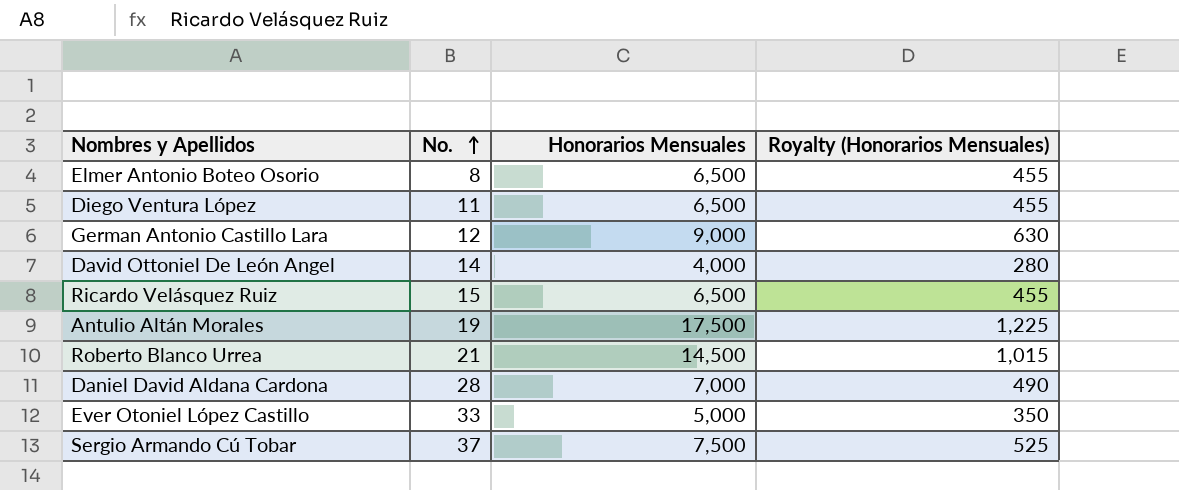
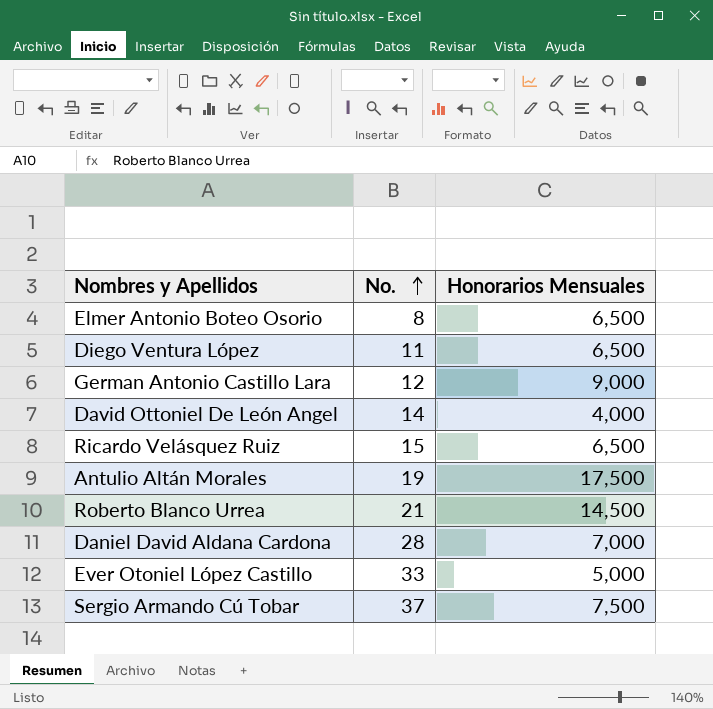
column Royalty (Honorarios Mensuales) | formula: [Honorarios Mensuales] * 0.07 -> none

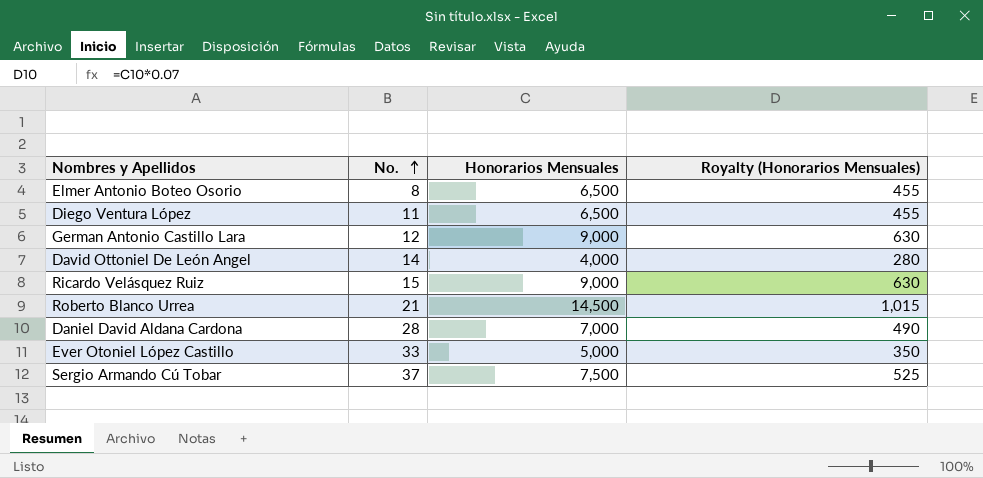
column Royalty (Honorarios Mensuales) | formula: none -> [Honorarios Mensuales] * 0.07
row Antulio Altán Morales: 19 | 17,500 -> none
Ricardo Velásquez Ruiz | Honorarios Mensuales: 6,500 -> 9,000

